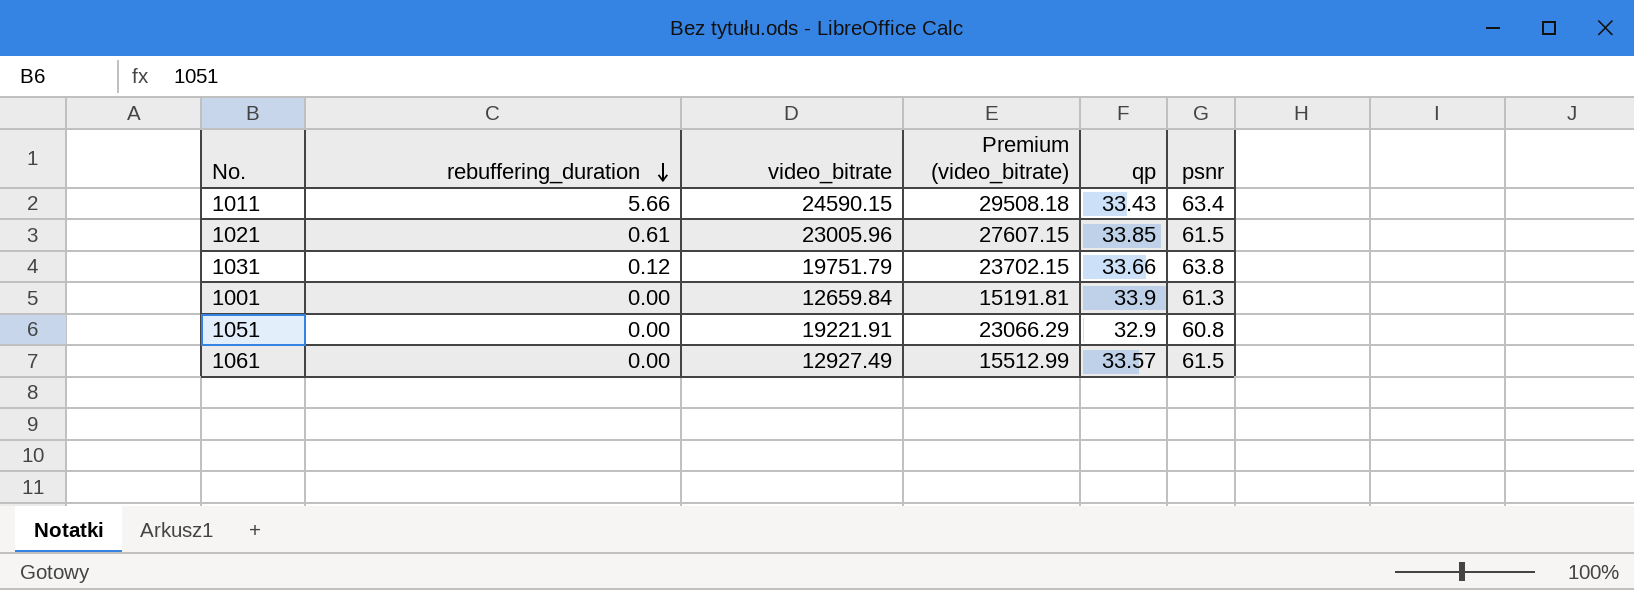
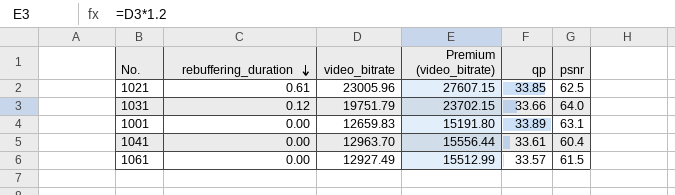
row 1011: 5.66 | 24590.15 | 29508.18 | 33.43 | 63.4 -> none
row 1051: 0.00 | 19221.91 | 23066.29 | 32.9 | 60.8 -> none
1021 | psnr: 61.5 -> 62.5
1031 | psnr: 63.8 -> 64.0
1001 | video_bitrate: 12659.84 -> 12659.83
1001 | Premium (video_bitrate): 15191.81 -> 15191.80
1001 | qp: 33.9 -> 33.89
1001 | psnr: 61.3 -> 63.1
row 1041: none -> 0.00 | 12963.70 | 15556.44 | 33.61 | 60.4

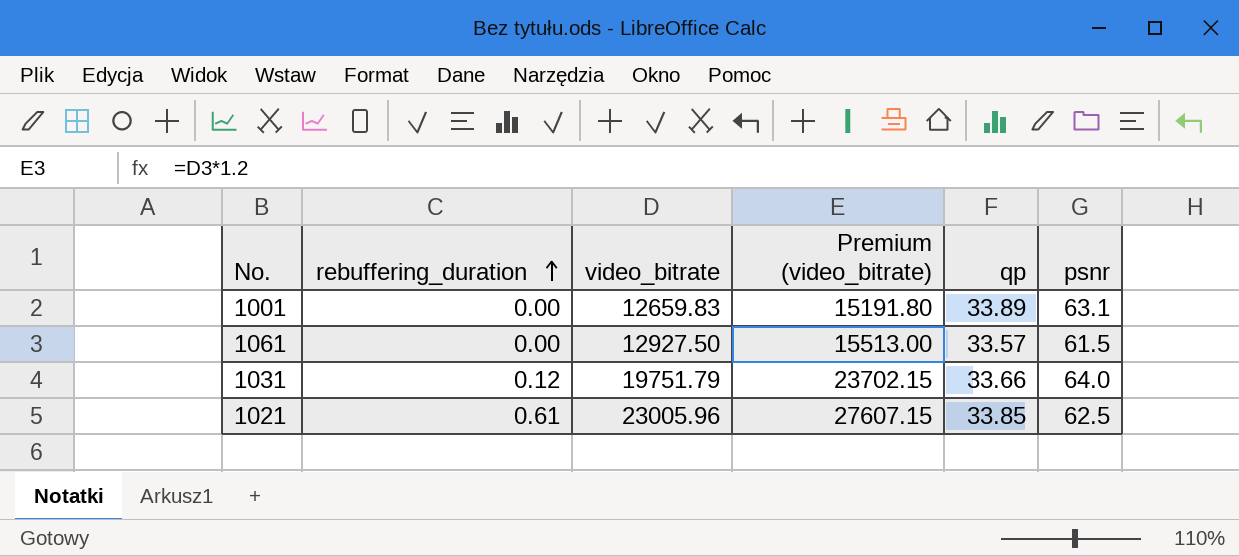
row order: rebuffering_duration descending -> rebuffering_duration ascending
row 1041: 0.00 | 12963.70 | 15556.44 | 33.61 | 60.4 -> none
1061 | video_bitrate: 12927.49 -> 12927.50
1061 | Premium (video_bitrate): 15512.99 -> 15513.00

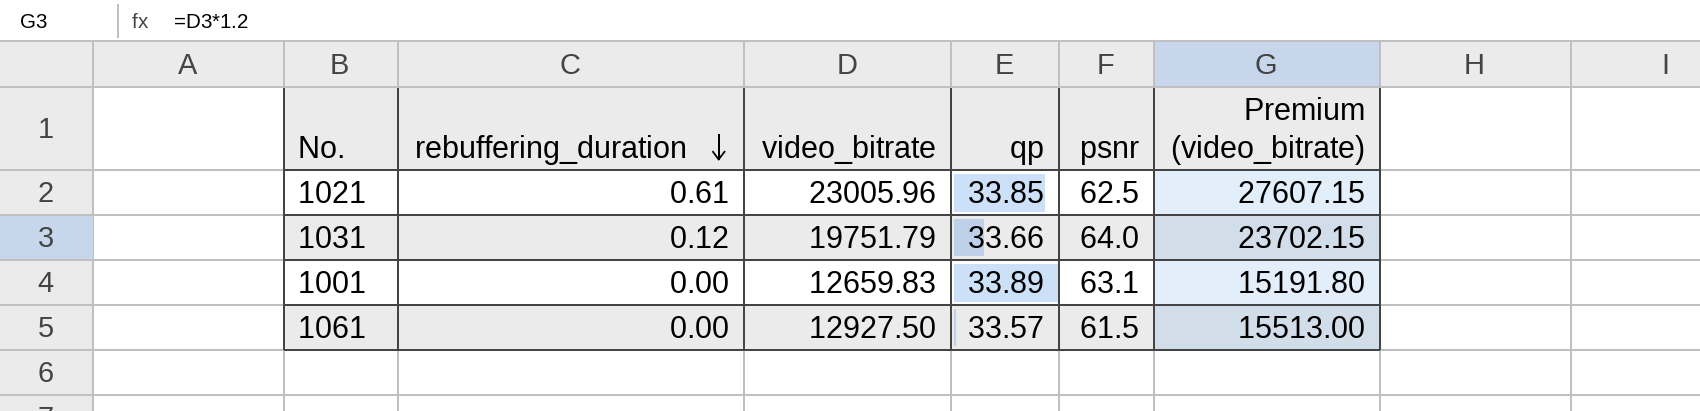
row order: rebuffering_duration ascending -> rebuffering_duration descending
column Premium (video_bitrate) | position: 4 -> 6

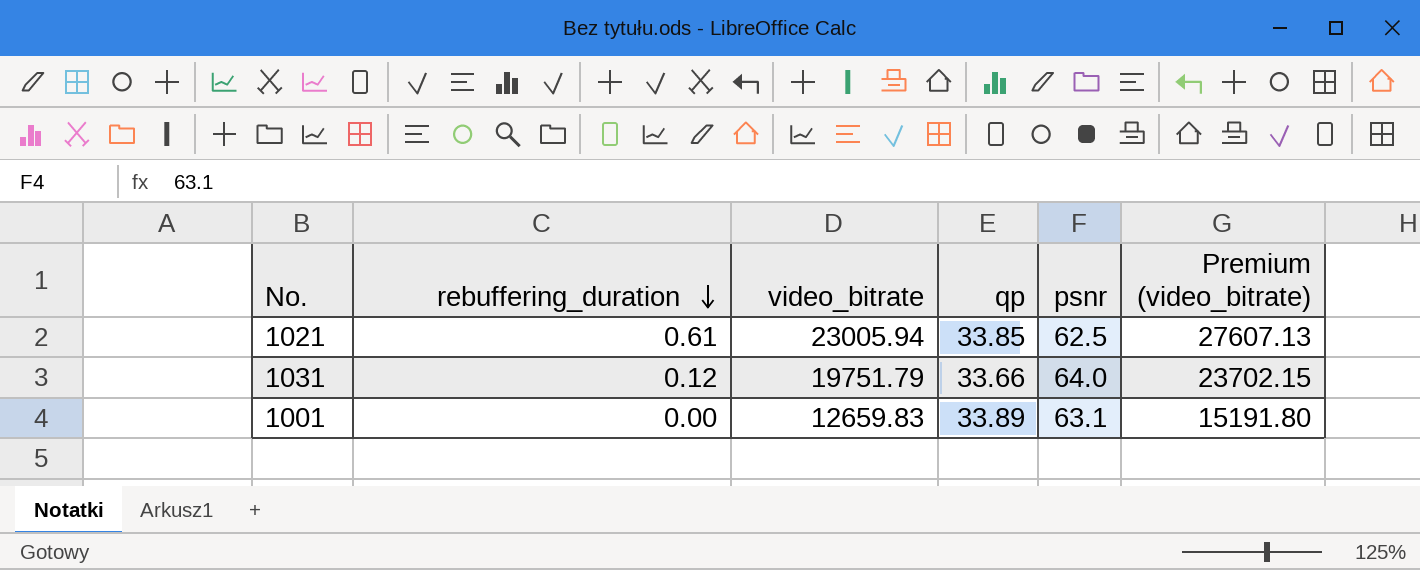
row 1061: 0.00 | 12927.50 | 33.57 | 61.5 | 15513.00 -> none
1021 | video_bitrate: 23005.96 -> 23005.94
1021 | Premium (video_bitrate): 27607.15 -> 27607.13

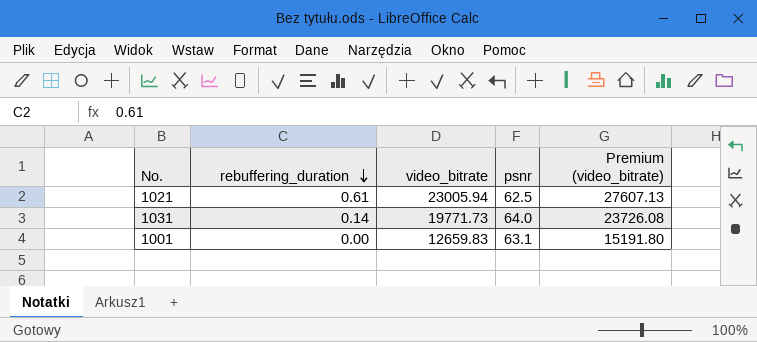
column qp | position: 4 -> none
1031 | rebuffering_duration: 0.12 -> 0.14
1031 | video_bitrate: 19751.79 -> 19771.73
1031 | Premium (video_bitrate): 23702.15 -> 23726.08

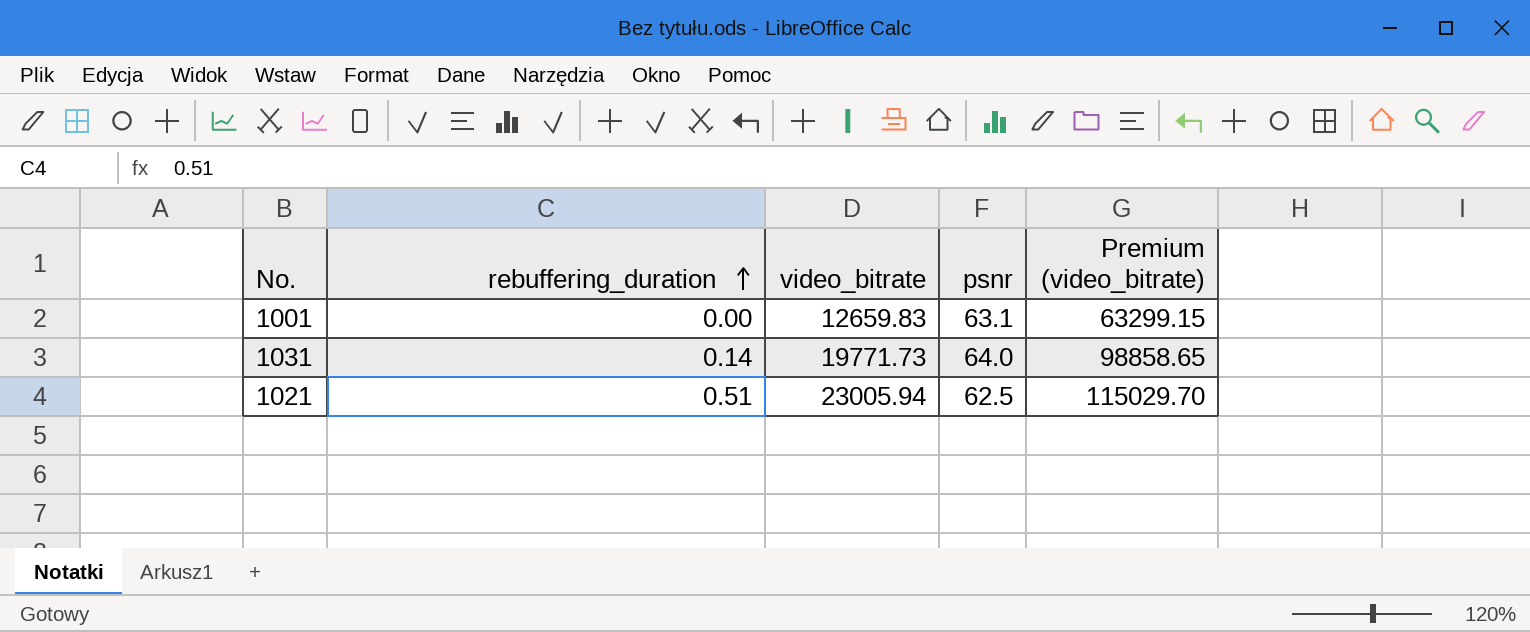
row order: rebuffering_duration descending -> rebuffering_duration ascending
column Premium (video_bitrate) | formula: [video_bitrate] * 1.2 -> [video_bitrate] * 5
1021 | rebuffering_duration: 0.61 -> 0.51

